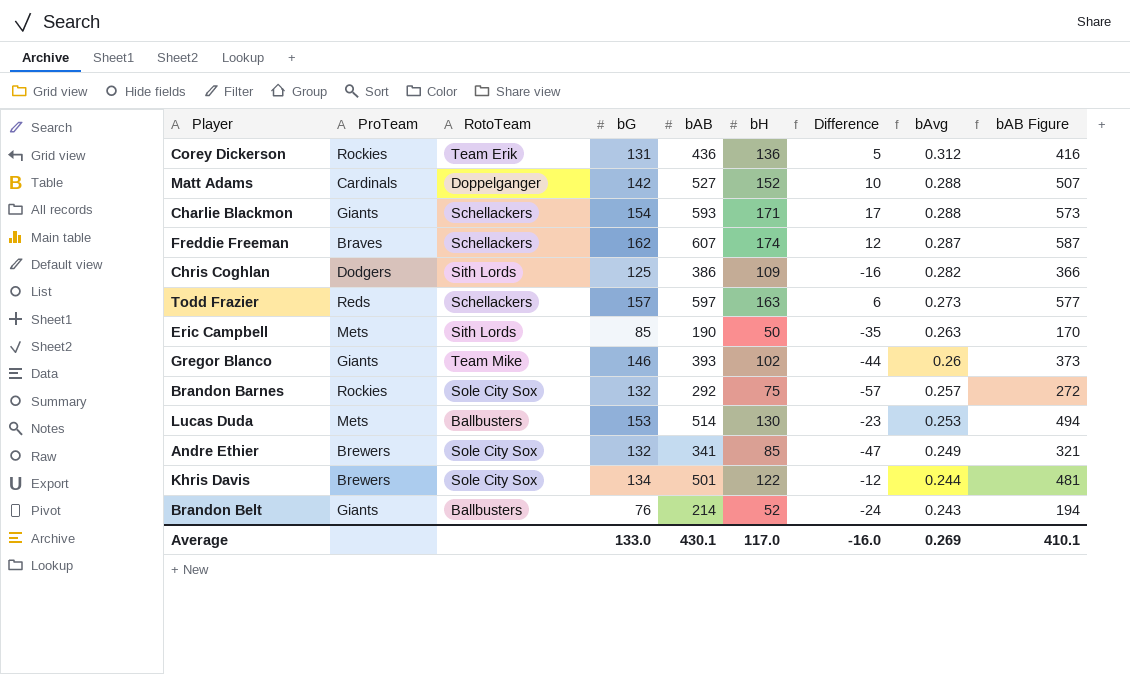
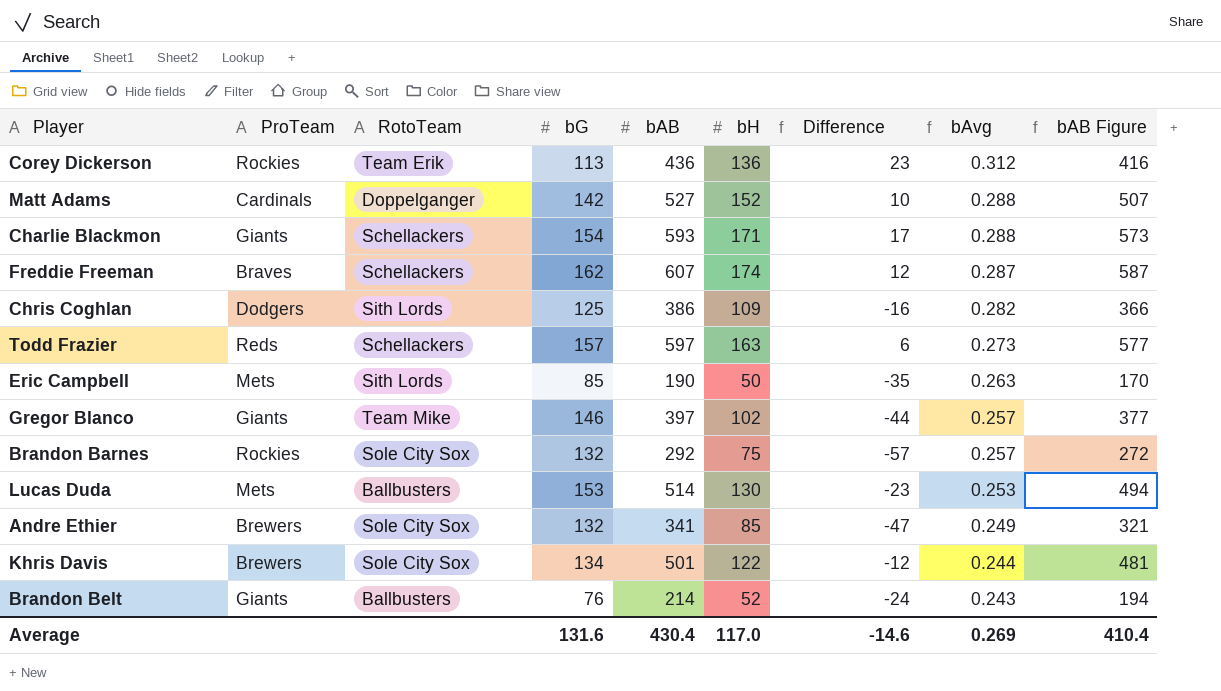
Corey Dickerson | bG: 131 -> 113
Corey Dickerson | Difference: 5 -> 23
Gregor Blanco | bAB: 393 -> 397
Gregor Blanco | bAvg: 0.26 -> 0.257
Gregor Blanco | bAB Figure: 373 -> 377
Average | bG: 133.0 -> 131.6
Average | bAB: 430.1 -> 430.4
Average | Difference: -16.0 -> -14.6
Average | bAB Figure: 410.1 -> 410.4

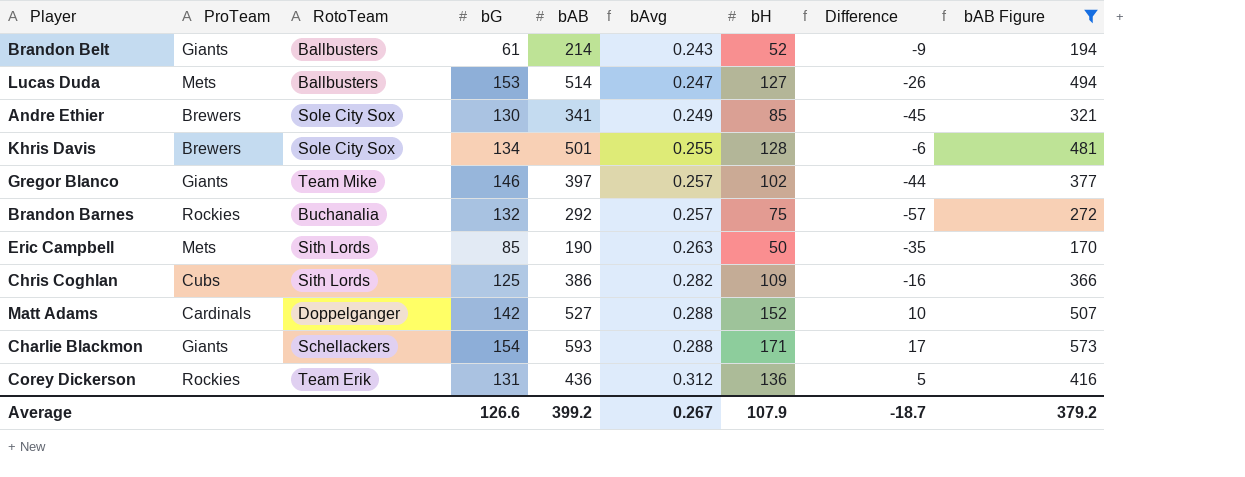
filter: none -> bAB Figure <= 573
row order: bAvg descending -> bAvg ascending
column bAvg | position: 8 -> 6
Brandon Belt | bG: 76 -> 61
Brandon Belt | Difference: -24 -> -9
Lucas Duda | bAvg: 0.253 -> 0.247
Lucas Duda | bH: 130 -> 127
Lucas Duda | Difference: -23 -> -26
Andre Ethier | bG: 132 -> 130
Andre Ethier | Difference: -47 -> -45
Khris Davis | bAvg: 0.244 -> 0.255
Khris Davis | bH: 122 -> 128
Khris Davis | Difference: -12 -> -6
Brandon Barnes | RotoTeam: Sole City Sox -> Buchanalia
Chris Coghlan | ProTeam: Dodgers -> Cubs
Corey Dickerson | bG: 113 -> 131
Corey Dickerson | Difference: 23 -> 5
Average | bG: 131.6 -> 126.6
Average | bAB: 430.4 -> 399.2
Average | bAvg: 0.269 -> 0.267
Average | bH: 117.0 -> 107.9
Average | Difference: -14.6 -> -18.7
Average | bAB Figure: 410.4 -> 379.2

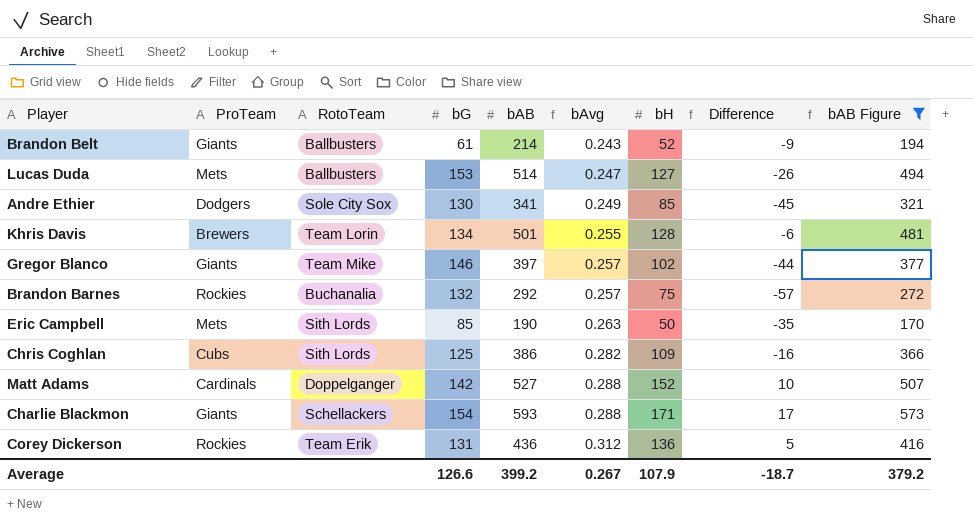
Andre Ethier | ProTeam: Brewers -> Dodgers
Khris Davis | RotoTeam: Sole City Sox -> Team Lorin

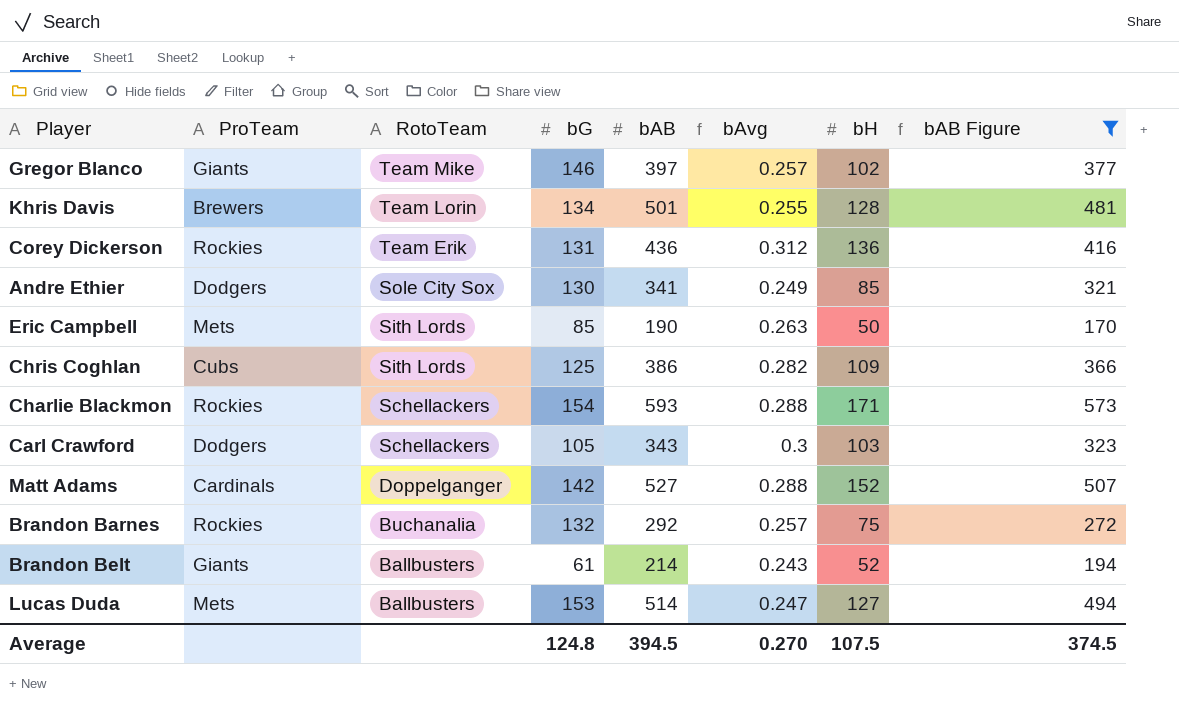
row order: bAvg ascending -> RotoTeam descending
column Difference | formula: [bH] - [bG] -> none
Charlie Blackmon | ProTeam: Giants -> Rockies
row Carl Crawford: none -> Dodgers | Schellackers | 105 | 343 | 0.3 | 103 | 323
Average | bG: 126.6 -> 124.8
Average | bAB: 399.2 -> 394.5
Average | bAvg: 0.267 -> 0.270
Average | bH: 107.9 -> 107.5
Average | bAB Figure: 379.2 -> 374.5

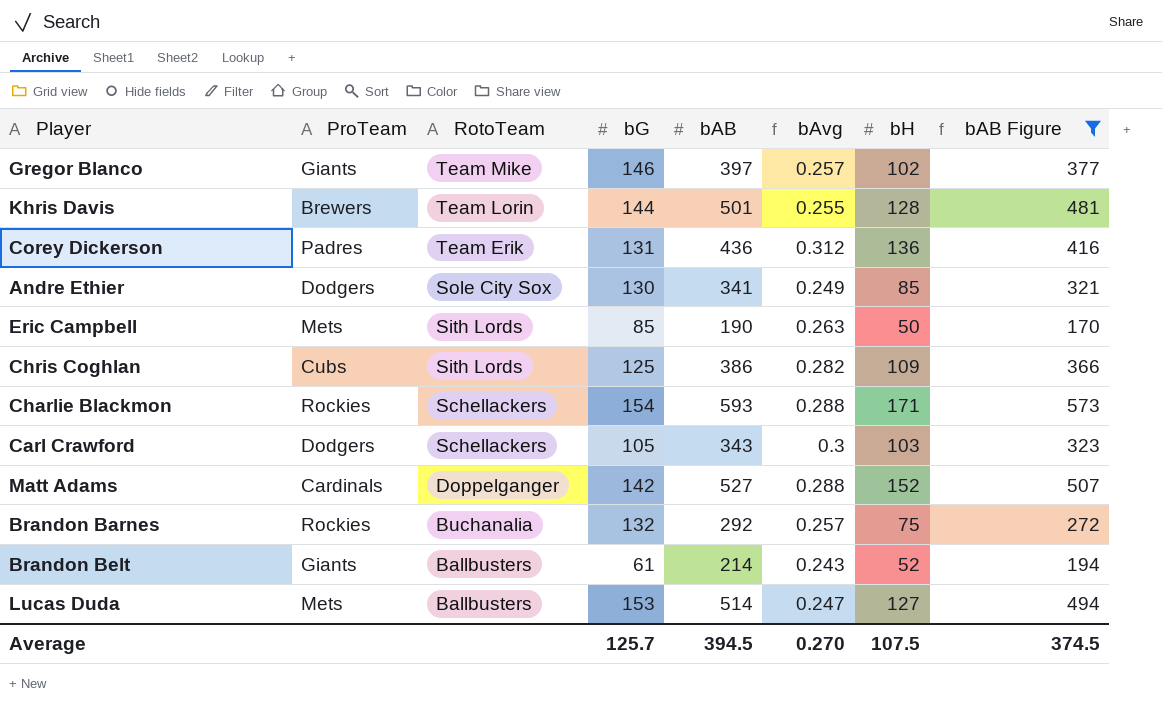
Khris Davis | bG: 134 -> 144
Corey Dickerson | ProTeam: Rockies -> Padres
Average | bG: 124.8 -> 125.7

